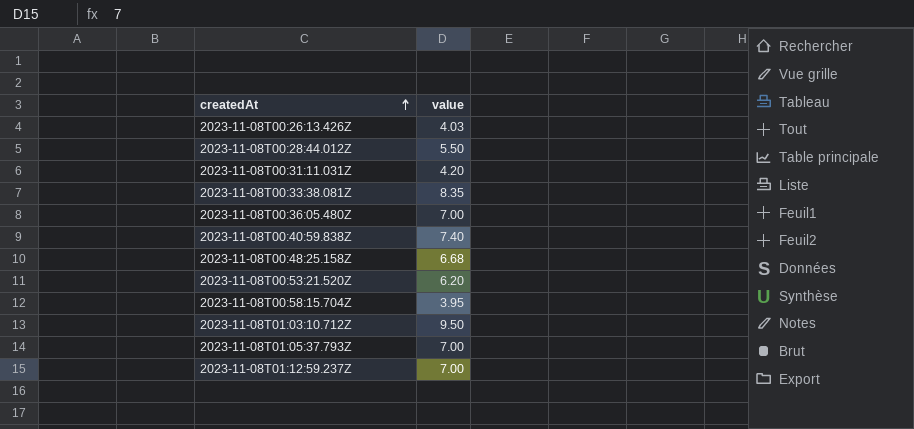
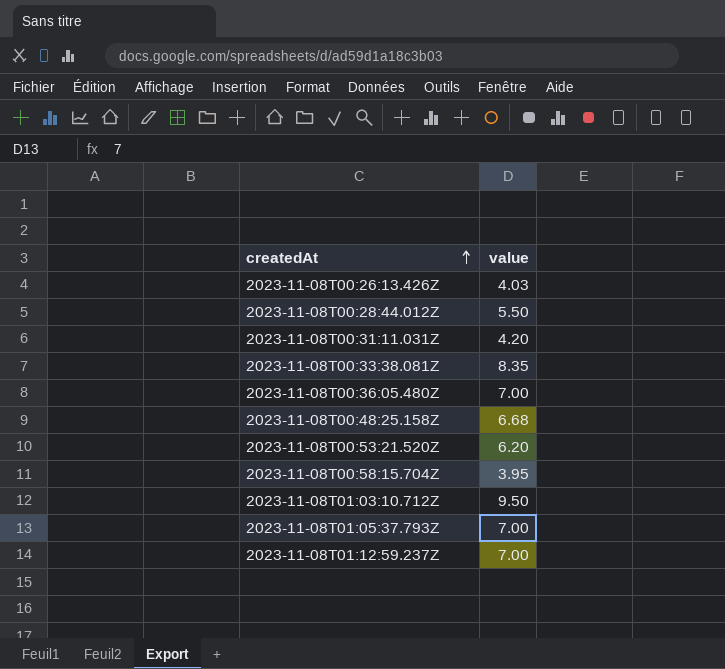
row 2023-11-08T00:40:59.838Z: 7.40 -> none

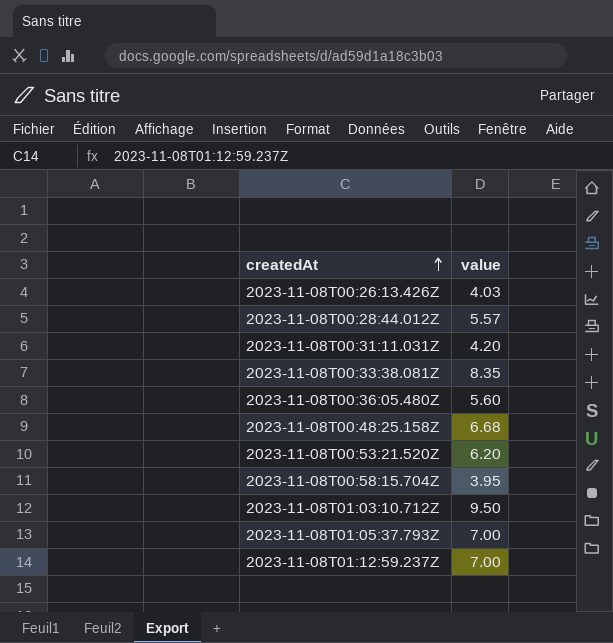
2023-11-08T00:28:44.012Z | value: 5.50 -> 5.57
2023-11-08T00:36:05.480Z | value: 7.00 -> 5.60

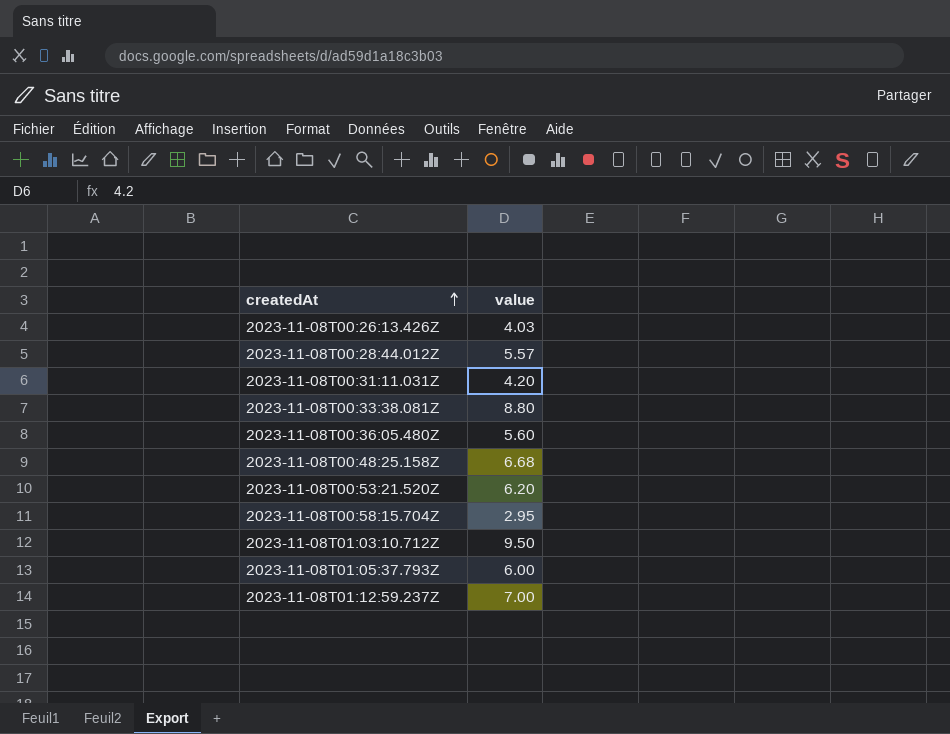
2023-11-08T00:33:38.081Z | value: 8.35 -> 8.80
2023-11-08T00:58:15.704Z | value: 3.95 -> 2.95
2023-11-08T01:05:37.793Z | value: 7.00 -> 6.00

